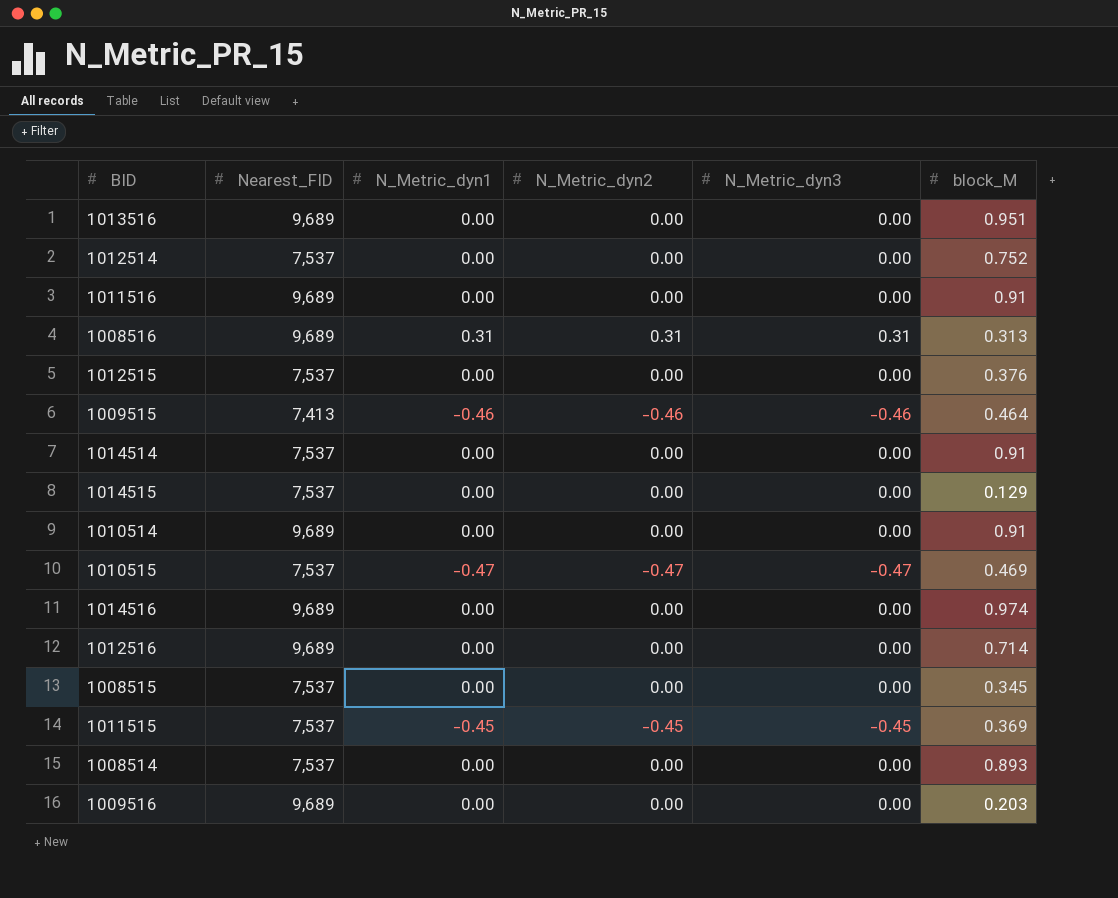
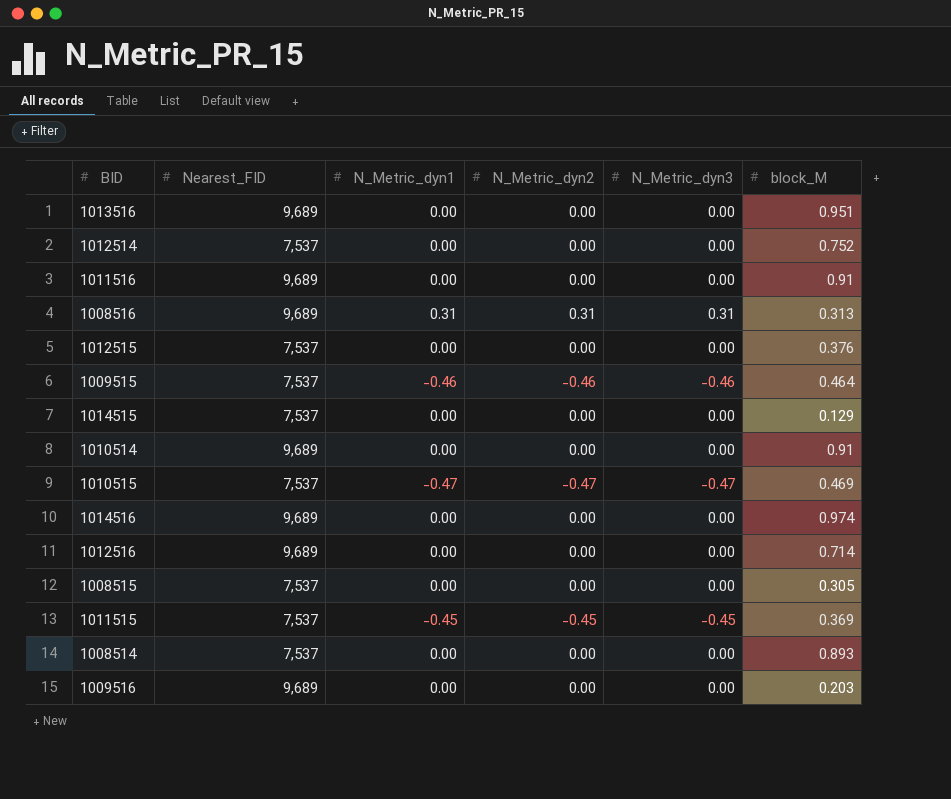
row 1014514: 7,537 | 0.00 | 0.00 | 0.00 | 0.91 -> none
1009515 | Nearest_FID: 7,413 -> 7,537
1008515 | block_M: 0.345 -> 0.305

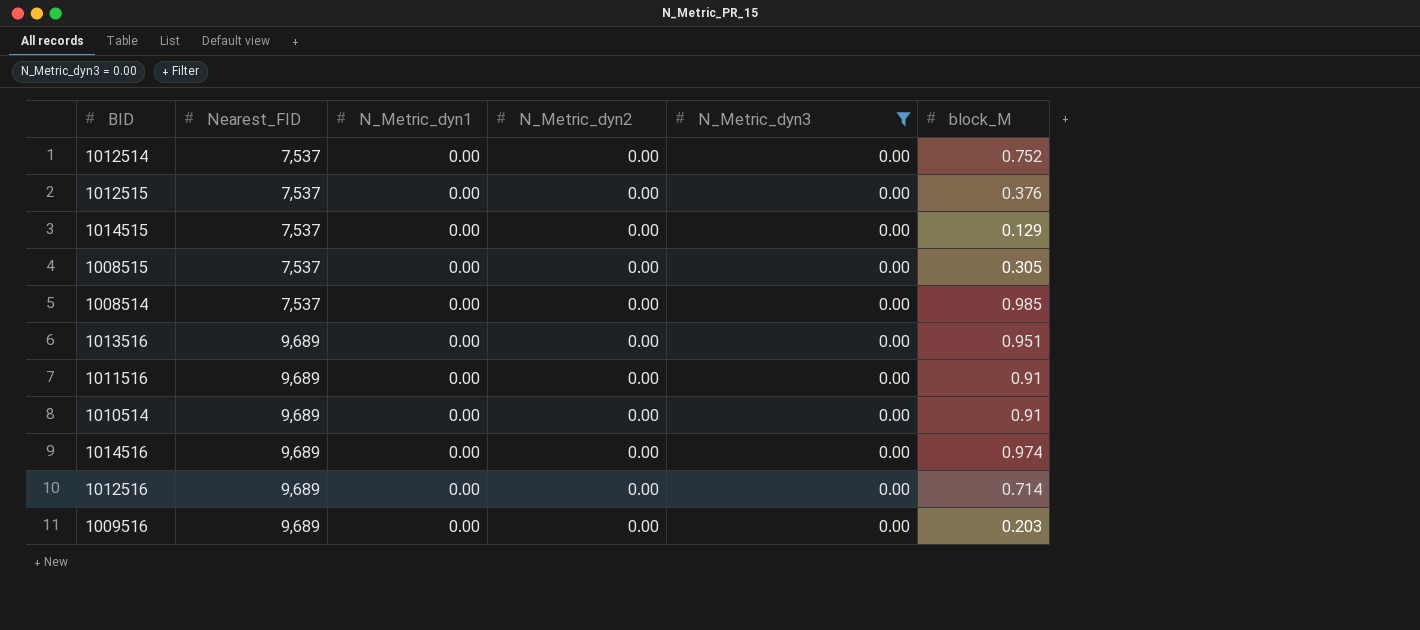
filter: none -> N_Metric_dyn3 = 0.00
row order: none -> Nearest_FID ascending
1008514 | block_M: 0.893 -> 0.985

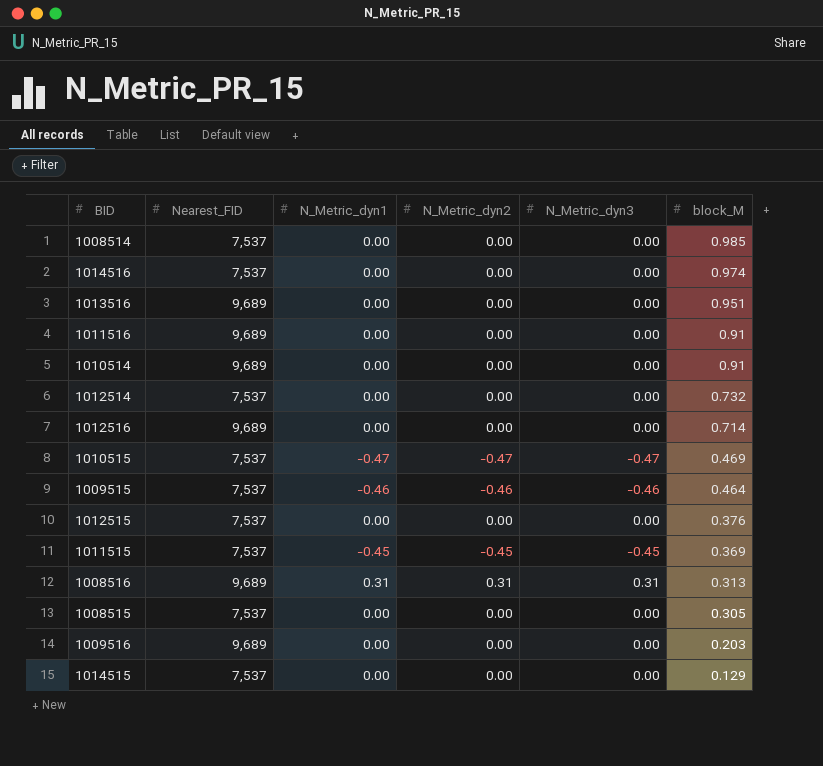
filter: N_Metric_dyn3 = 0.00 -> none
row order: Nearest_FID ascending -> block_M descending
1014516 | Nearest_FID: 9,689 -> 7,537
1012514 | block_M: 0.752 -> 0.732

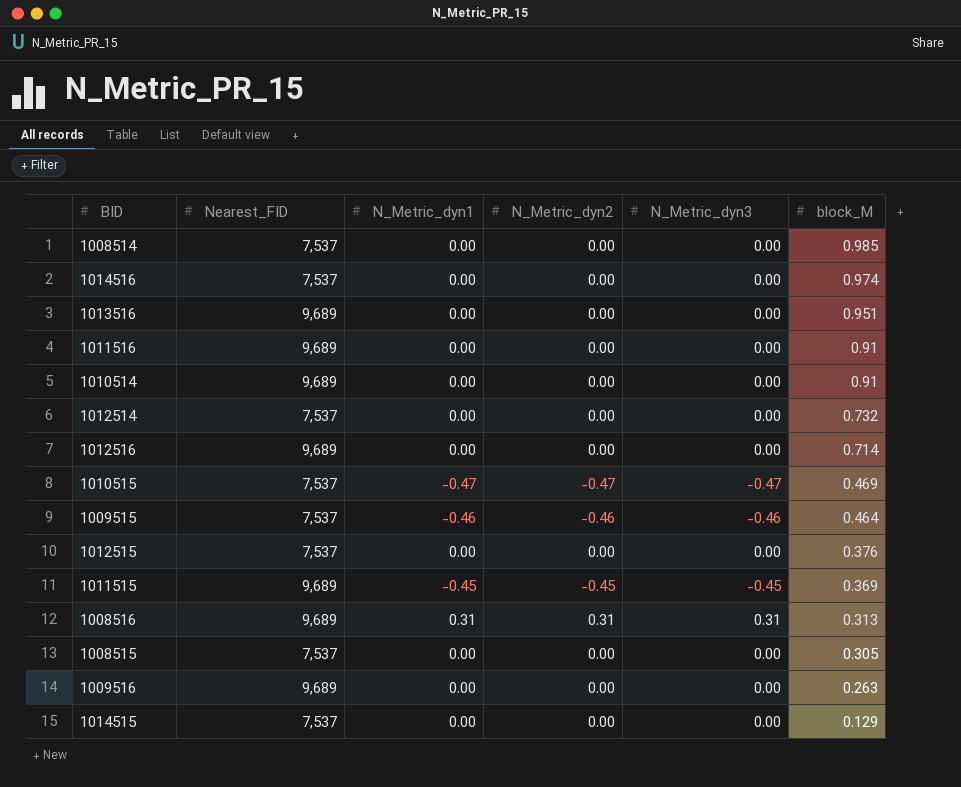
1011515 | Nearest_FID: 7,537 -> 9,689
1009516 | block_M: 0.203 -> 0.263

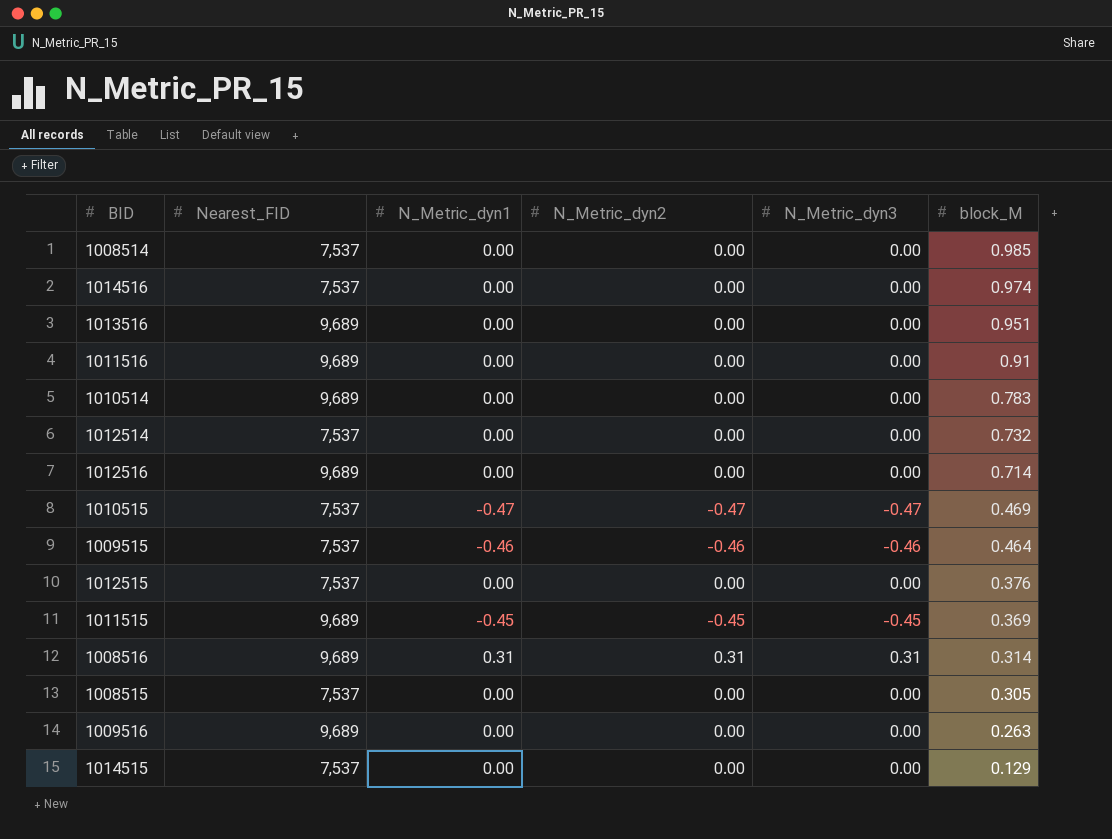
1010514 | block_M: 0.91 -> 0.783
1008516 | block_M: 0.313 -> 0.314

